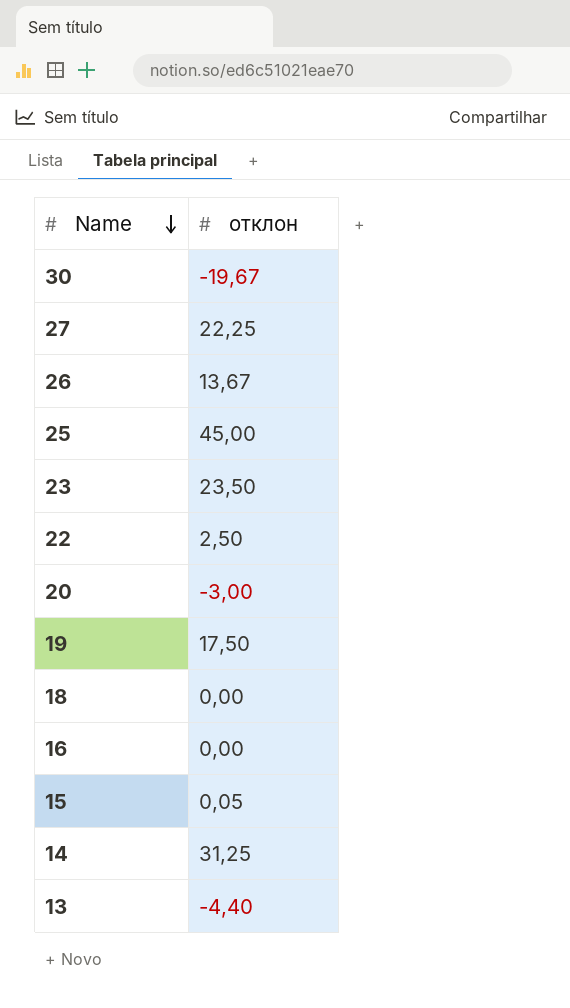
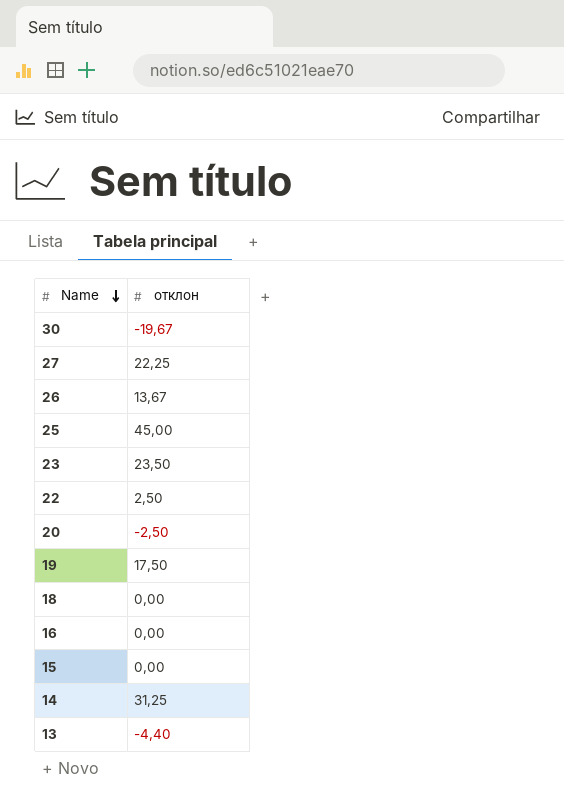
20 | отклон: -3,00 -> -2,50
15 | отклон: 0,05 -> 0,00

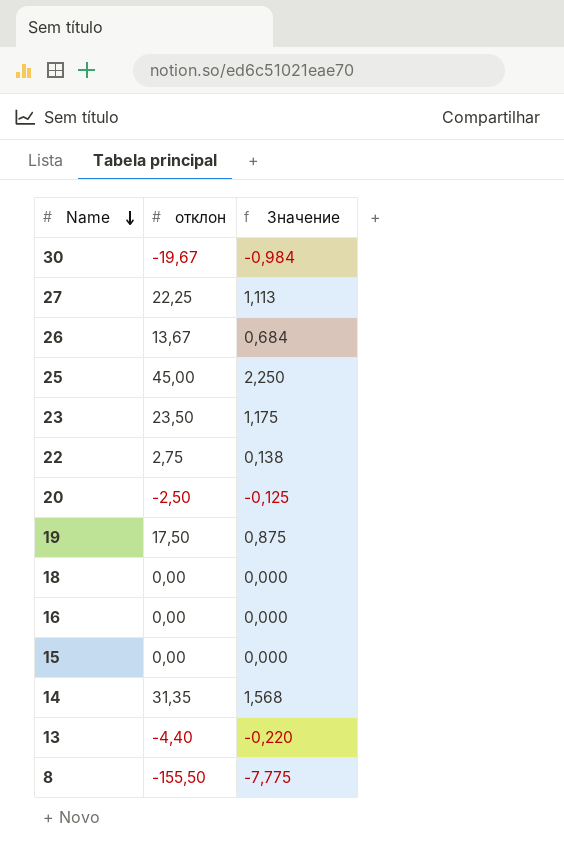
column Значение | formula: none -> [отклон] * 0,05
22 | отклон: 2,50 -> 2,75
14 | отклон: 31,25 -> 31,35
row 8: none -> -155,50 | -7,775

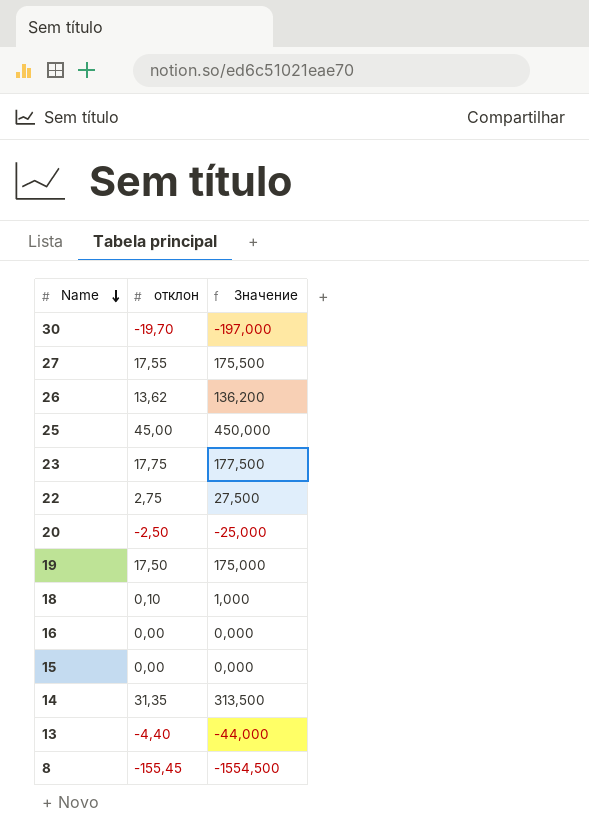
column Значение | formula: [отклон] * 0,05 -> [отклон] * 10
30 | отклон: -19,67 -> -19,70
27 | отклон: 22,25 -> 17,55
26 | отклон: 13,67 -> 13,62
23 | отклон: 23,50 -> 17,75
18 | отклон: 0,00 -> 0,10
8 | отклон: -155,50 -> -155,45

